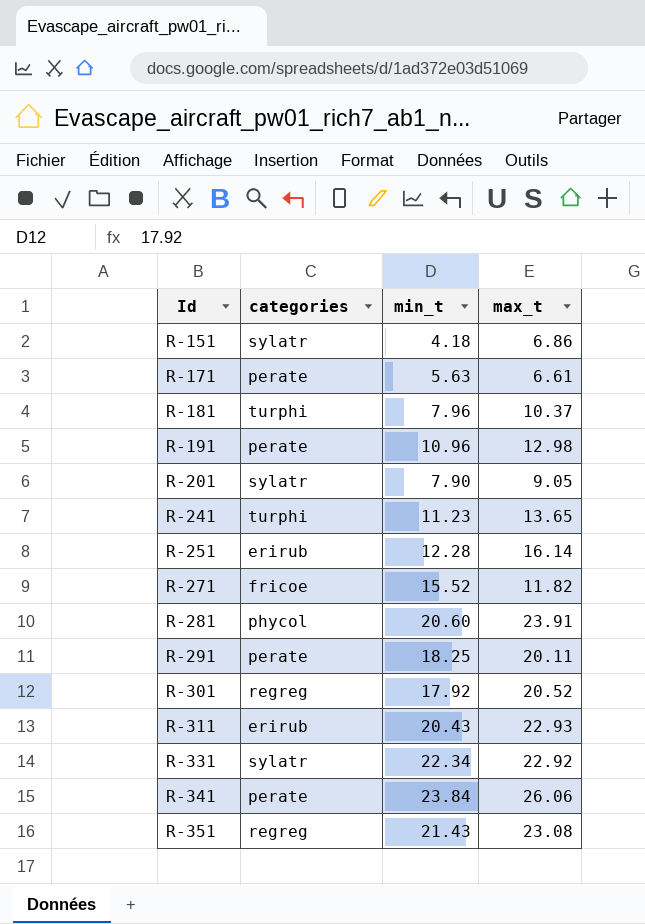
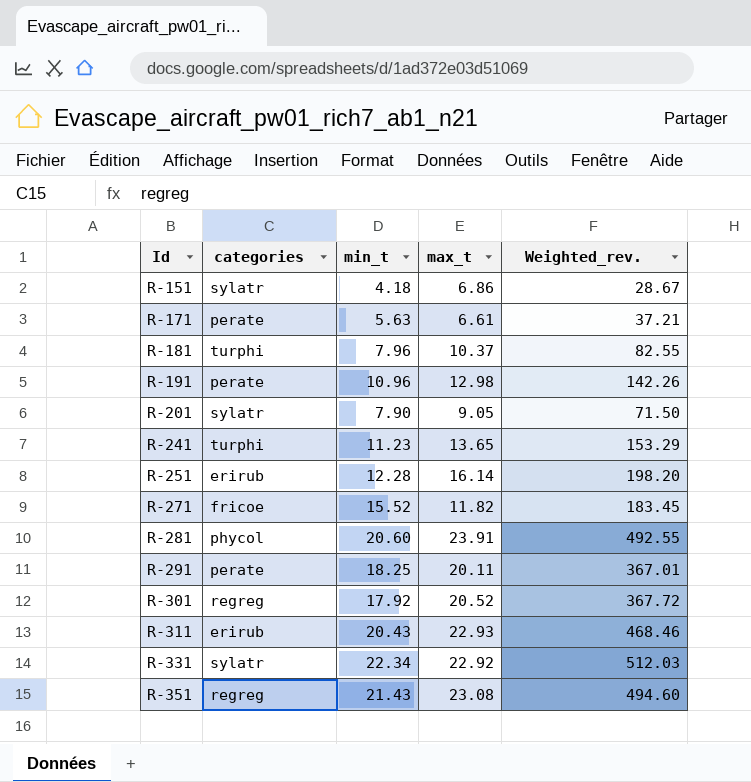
column Weighted_rev. | formula: none -> [min_t] * [max_t]
row R-341: perate | 23.84 | 26.06 -> none

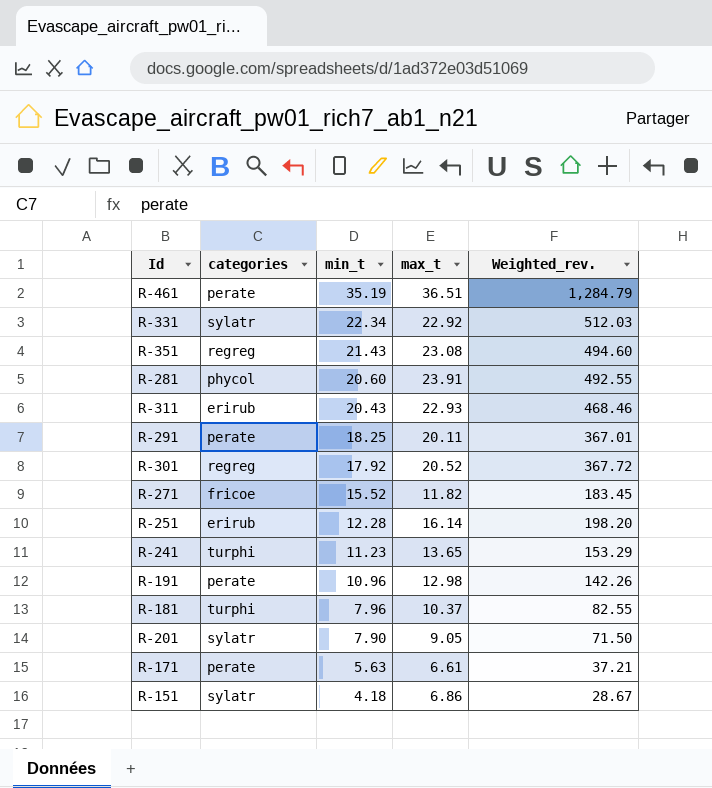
row order: Id ascending -> min_t descending
row R-461: none -> perate | 35.19 | 36.51 | 1,284.79

